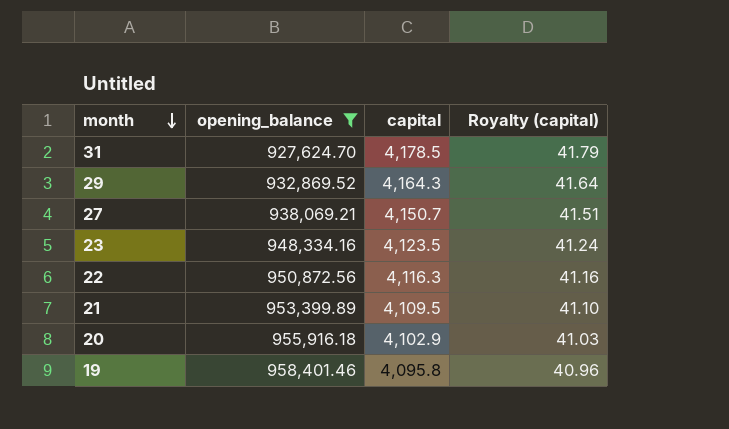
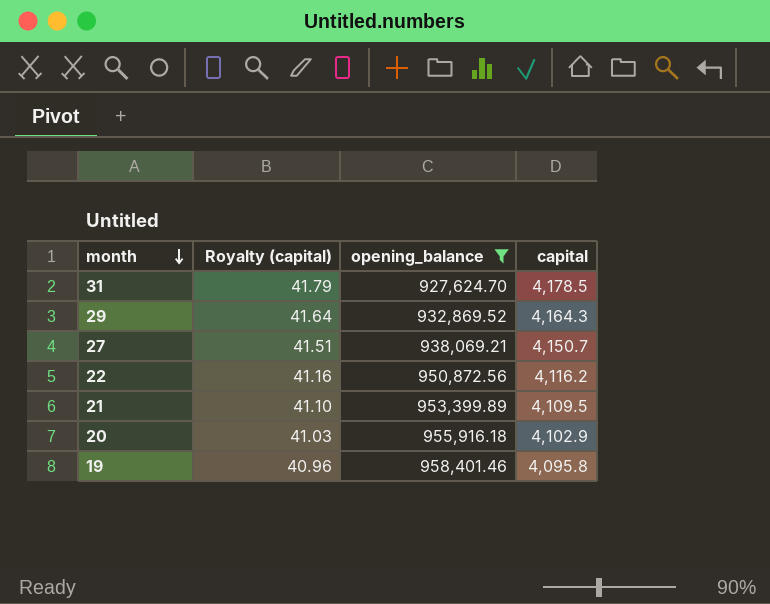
column Royalty (capital) | position: 4 -> 2
row 23: 948,334.16 | 4,123.5 | 41.24 -> none
22 | capital: 4,116.3 -> 4,116.2

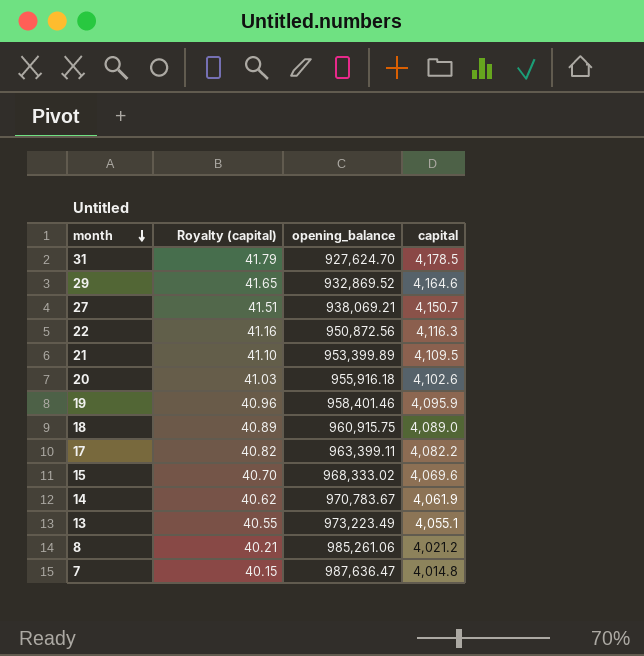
filter: opening_balance <= 958,401.46 -> none
29 | Royalty (capital): 41.64 -> 41.65
29 | capital: 4,164.3 -> 4,164.6
22 | capital: 4,116.2 -> 4,116.3
20 | capital: 4,102.9 -> 4,102.6
19 | capital: 4,095.8 -> 4,095.9

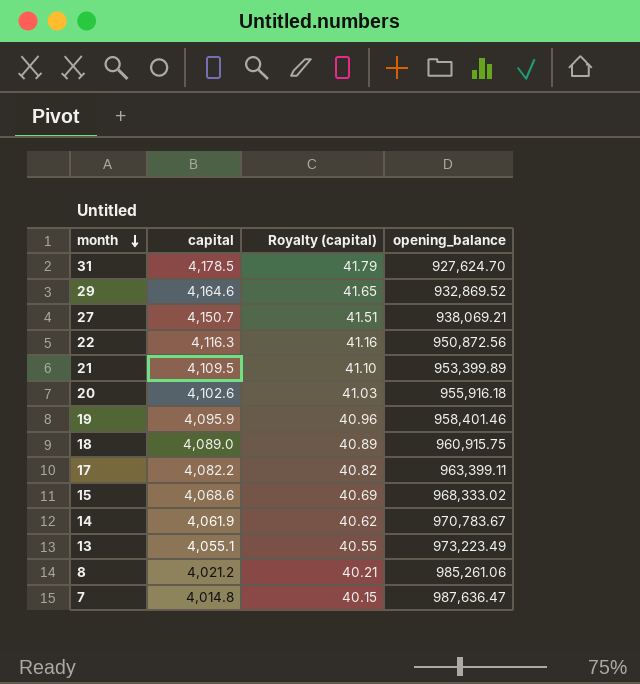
column capital | position: 4 -> 2
15 | capital: 4,069.6 -> 4,068.6
15 | Royalty (capital): 40.70 -> 40.69

